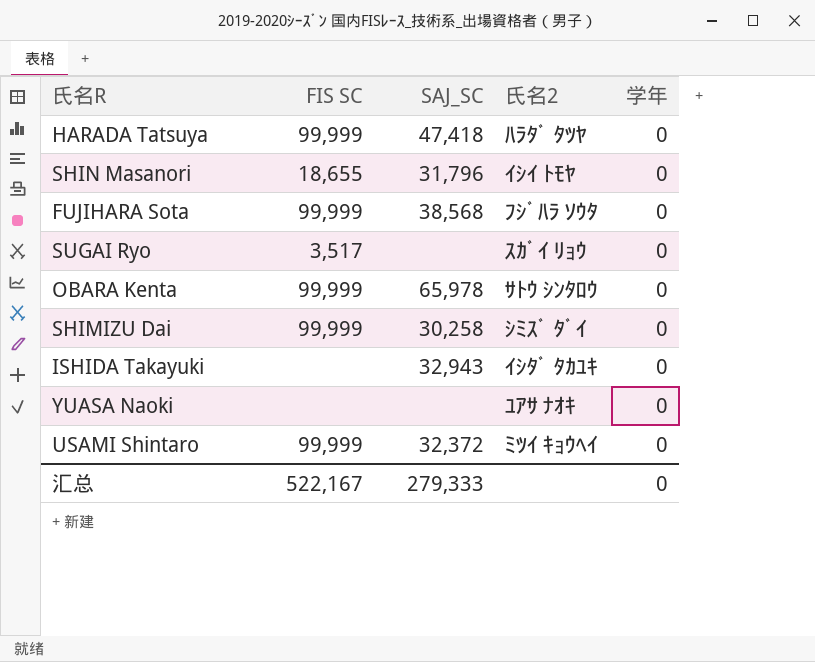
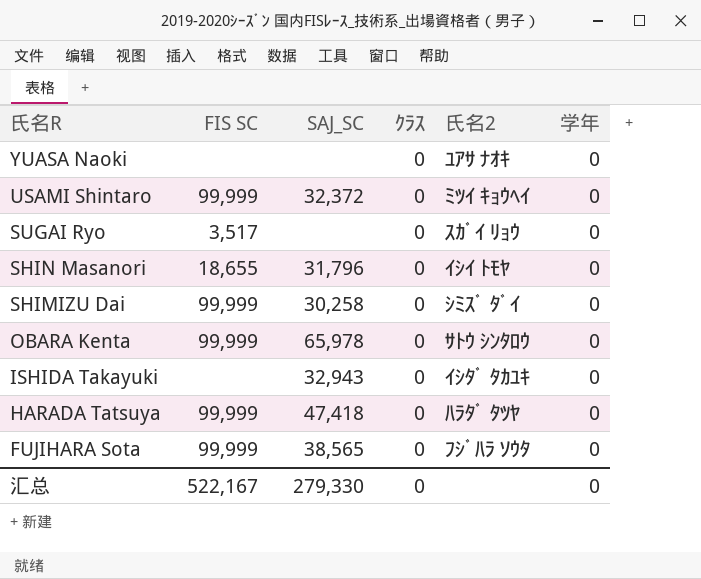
row order: none -> 氏名R descending
column ｸﾗｽ | position: none -> 4
FUJIHARA Sota | SAJ_SC: 38,568 -> 38,565
汇总 | SAJ_SC: 279,333 -> 279,330

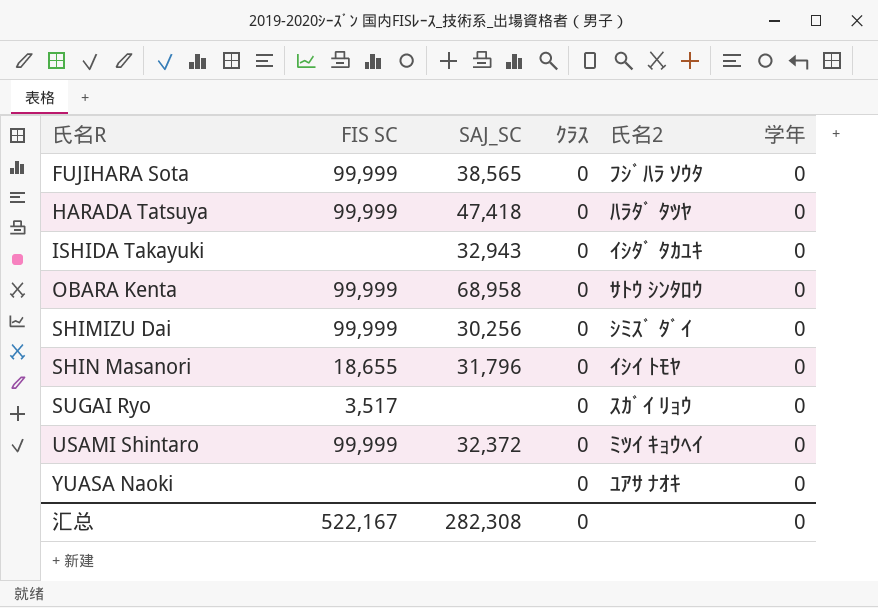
row order: 氏名R descending -> 氏名R ascending
OBARA Kenta | SAJ_SC: 65,978 -> 68,958
SHIMIZU Dai | SAJ_SC: 30,258 -> 30,256
汇总 | SAJ_SC: 279,330 -> 282,308

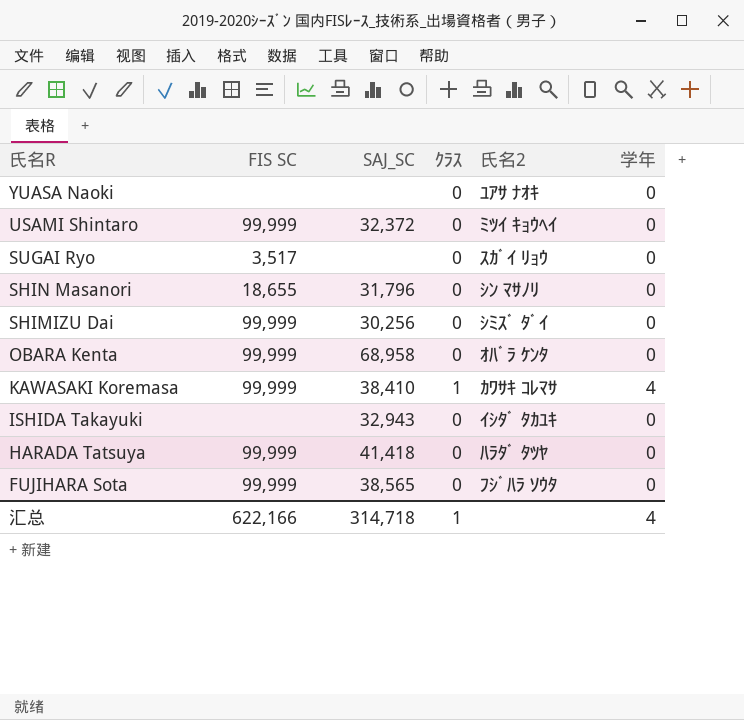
row order: 氏名R ascending -> 氏名R descending
SHIN Masanori | 氏名2: ｲｼｲ ﾄﾓﾔ -> ｼﾝ ﾏｻﾉﾘ
OBARA Kenta | 氏名2: ｻﾄｳ ｼﾝﾀﾛｳ -> ｵﾊﾞﾗ ｹﾝﾀ
row KAWASAKI Koremasa: none -> 99,999 | 38,410 | 1 | ｶﾜｻｷ ｺﾚﾏｻ | 4
HARADA Tatsuya | SAJ_SC: 47,418 -> 41,418
汇总 | FIS SC: 522,167 -> 622,166
汇总 | SAJ_SC: 282,308 -> 314,718
汇总 | ｸﾗｽ: 0 -> 1
汇总 | 学年: 0 -> 4

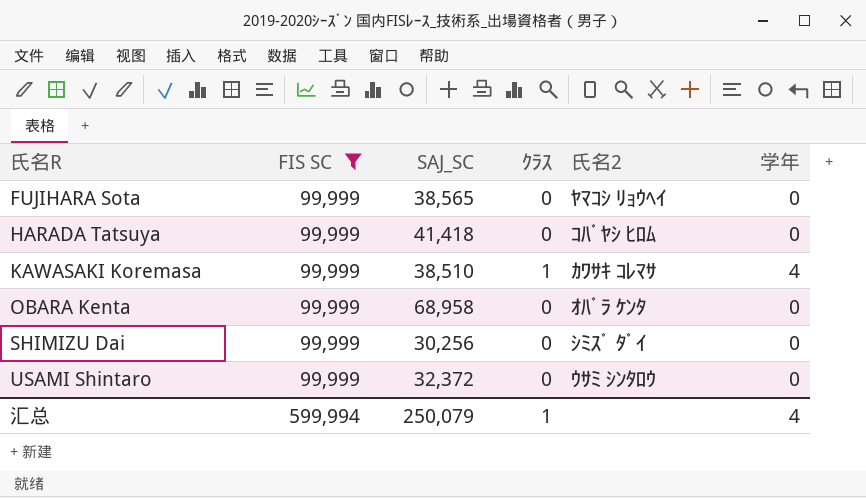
filter: none -> FIS SC = 99,999
row order: 氏名R descending -> 氏名R ascending
FUJIHARA Sota | 氏名2: ﾌｼﾞﾊﾗ ｿｳﾀ -> ﾔﾏｺｼ ﾘｮｳﾍｲ
HARADA Tatsuya | 氏名2: ﾊﾗﾀﾞ ﾀﾂﾔ -> ｺﾊﾞﾔｼ ﾋﾛﾑ
KAWASAKI Koremasa | SAJ_SC: 38,410 -> 38,510
USAMI Shintaro | 氏名2: ﾐﾂｲ ｷｮｳﾍｲ -> ｳｻﾐ ｼﾝﾀﾛｳ
汇总 | FIS SC: 622,166 -> 599,994
汇总 | SAJ_SC: 314,718 -> 250,079

